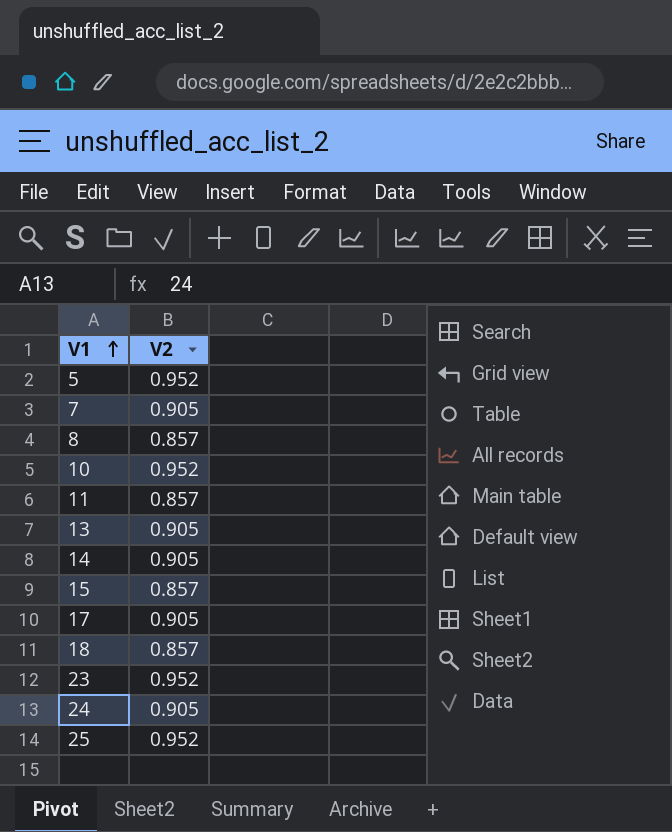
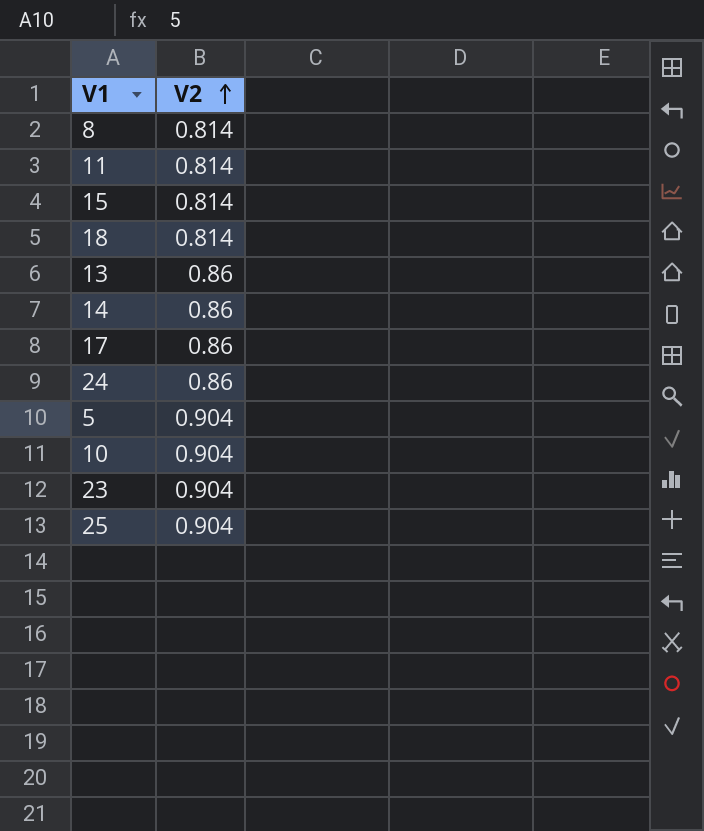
row order: V1 ascending -> V2 ascending
row 7: 0.905 -> none
8 | V2: 0.857 -> 0.814
11 | V2: 0.857 -> 0.814
15 | V2: 0.857 -> 0.814
18 | V2: 0.857 -> 0.814
13 | V2: 0.905 -> 0.86
14 | V2: 0.905 -> 0.86
17 | V2: 0.905 -> 0.86
24 | V2: 0.905 -> 0.86
5 | V2: 0.952 -> 0.904
10 | V2: 0.952 -> 0.904
23 | V2: 0.952 -> 0.904
25 | V2: 0.952 -> 0.904

